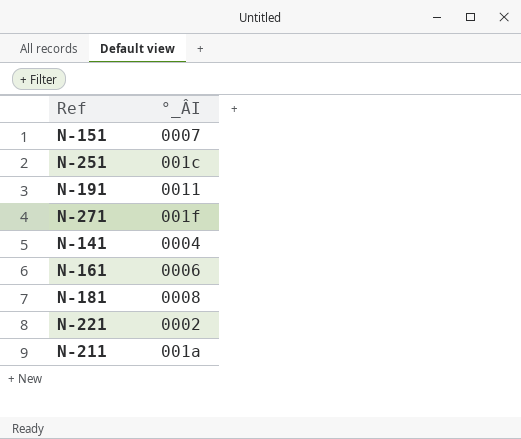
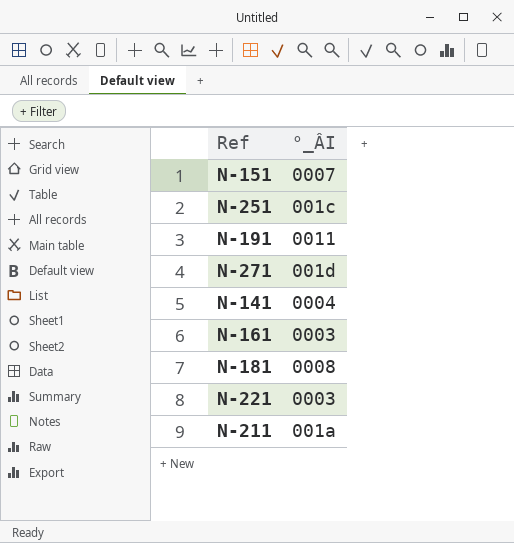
N-271 | °_ÂI: 001f -> 001d
N-161 | °_ÂI: 0006 -> 0003
N-221 | °_ÂI: 0002 -> 0003

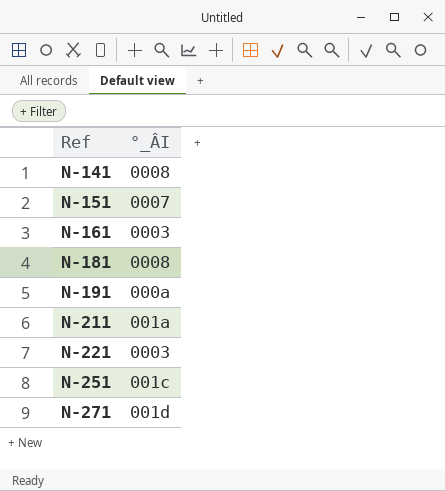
row order: none -> Ref ascending
N-141 | °_ÂI: 0004 -> 0008
N-191 | °_ÂI: 0011 -> 000a

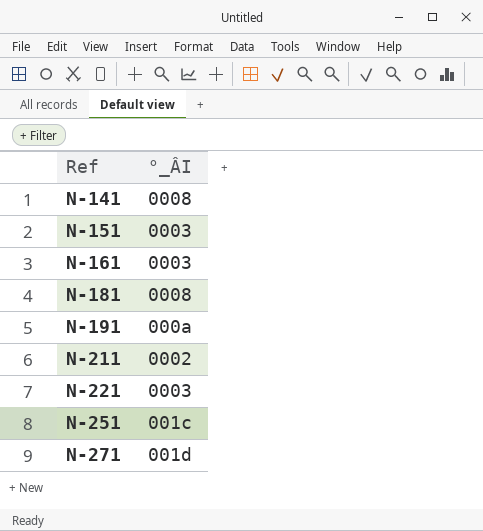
N-151 | °_ÂI: 0007 -> 0003
N-211 | °_ÂI: 001a -> 0002

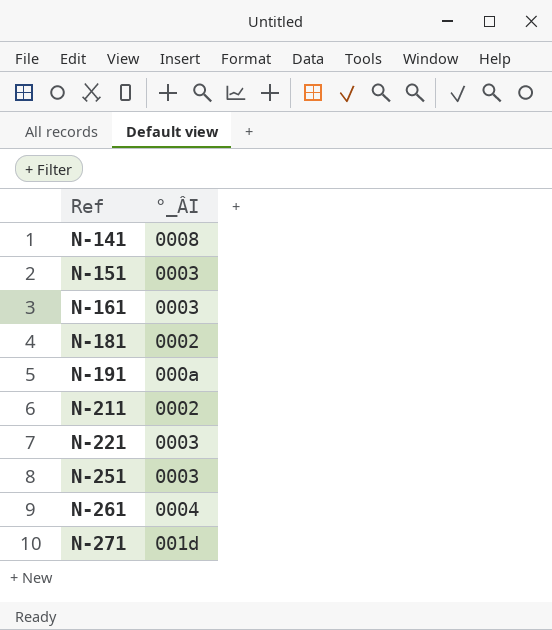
N-181 | °_ÂI: 0008 -> 0002
N-251 | °_ÂI: 001c -> 0003
row N-261: none -> 0004

